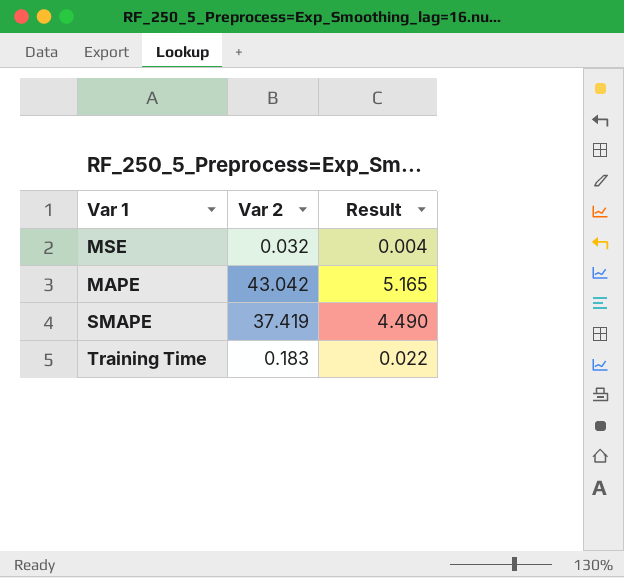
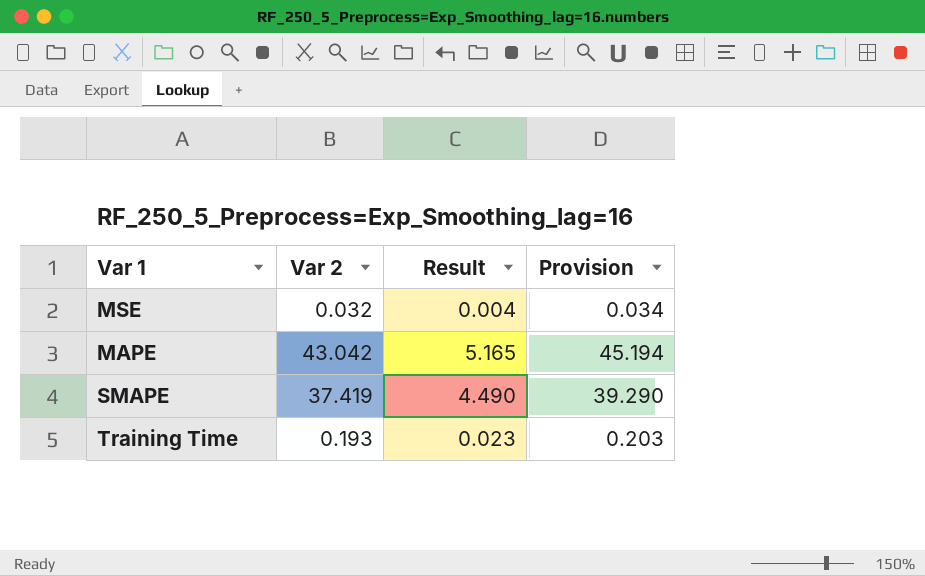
column Provision | formula: none -> [Var 2] * 1.05
Training Time | Var 2: 0.183 -> 0.193
Training Time | Result: 0.022 -> 0.023

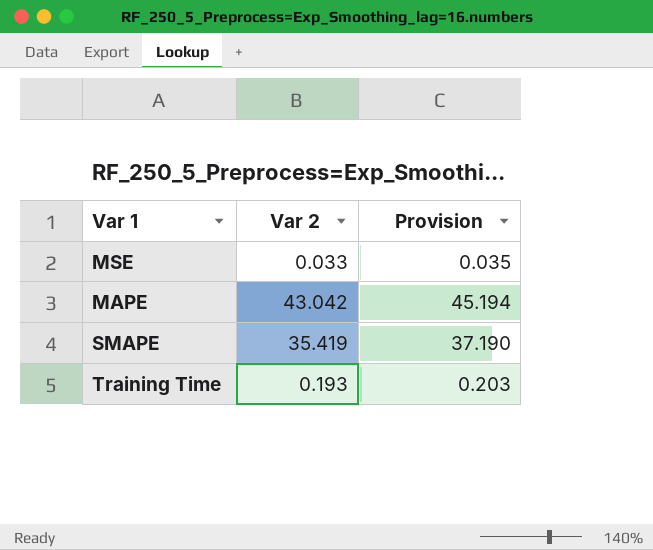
column Result | formula: [Var 2] * 0.12 -> none
MSE | Var 2: 0.032 -> 0.033
MSE | Provision: 0.034 -> 0.035
SMAPE | Var 2: 37.419 -> 35.419
SMAPE | Provision: 39.290 -> 37.190

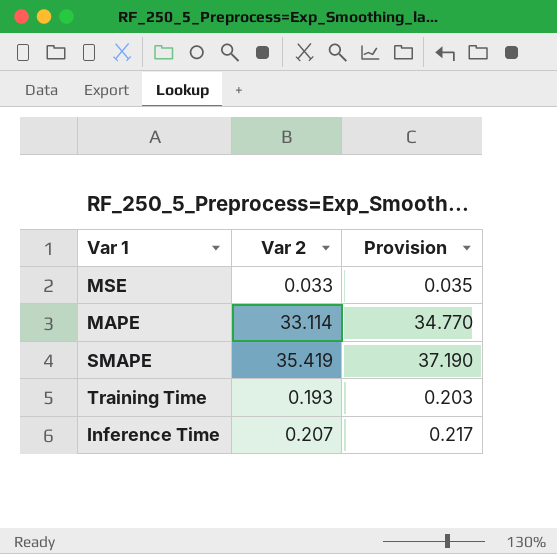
MAPE | Var 2: 43.042 -> 33.114
MAPE | Provision: 45.194 -> 34.770
row Inference Time: none -> 0.207 | 0.217

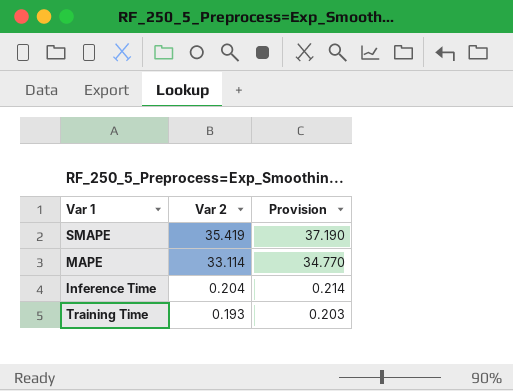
row order: none -> Var 2 descending
row MSE: 0.033 | 0.035 -> none
Inference Time | Var 2: 0.207 -> 0.204
Inference Time | Provision: 0.217 -> 0.214

